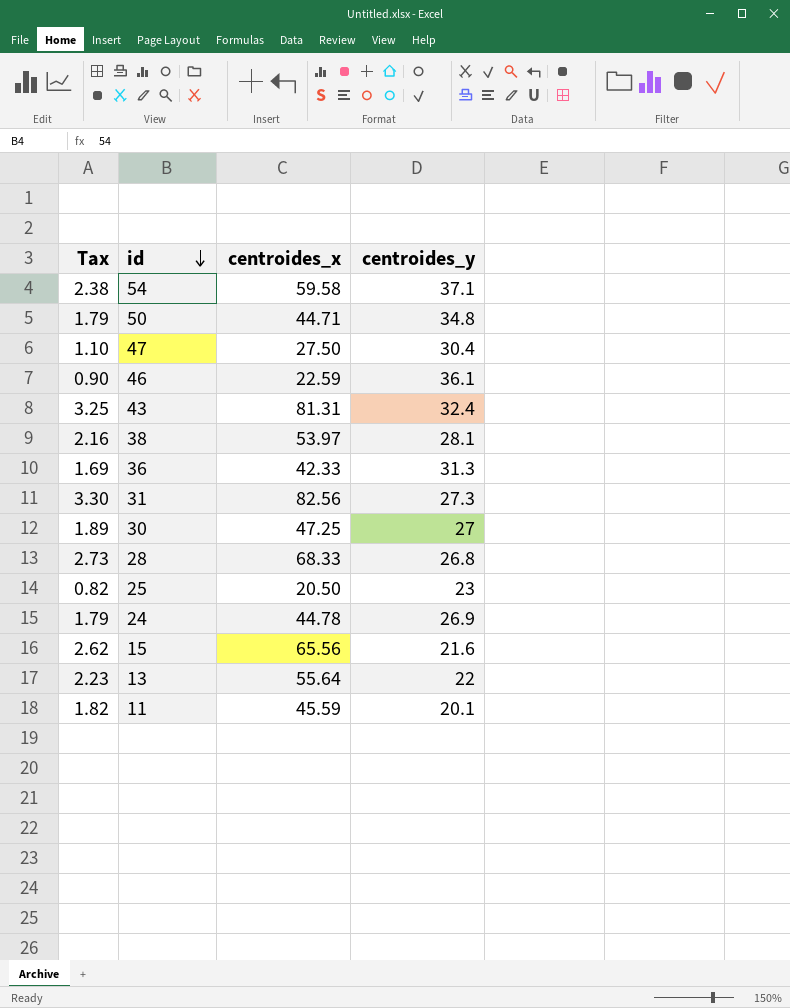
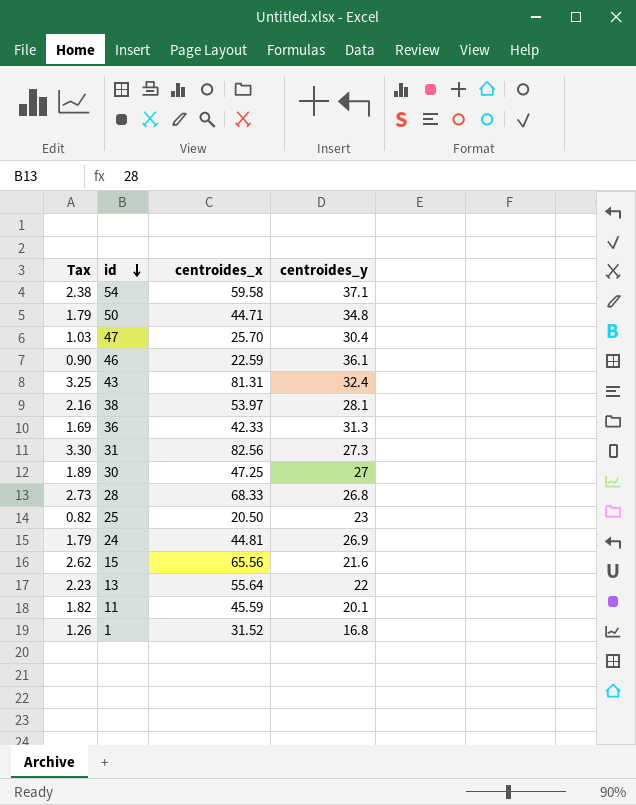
47 | Tax: 1.10 -> 1.03
47 | centroides_x: 27.50 -> 25.70
24 | centroides_x: 44.78 -> 44.81
row 1: none -> 1.26 | 31.52 | 16.8

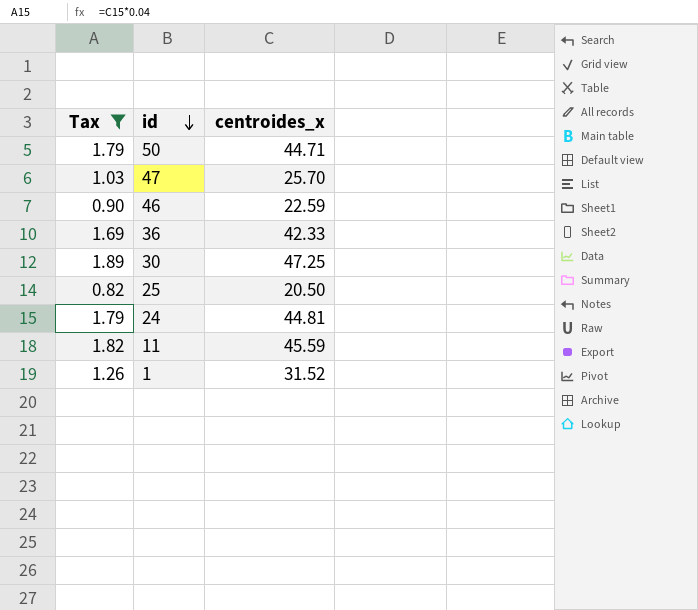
filter: none -> Tax <= 1.89
column centroides_y | position: 4 -> none

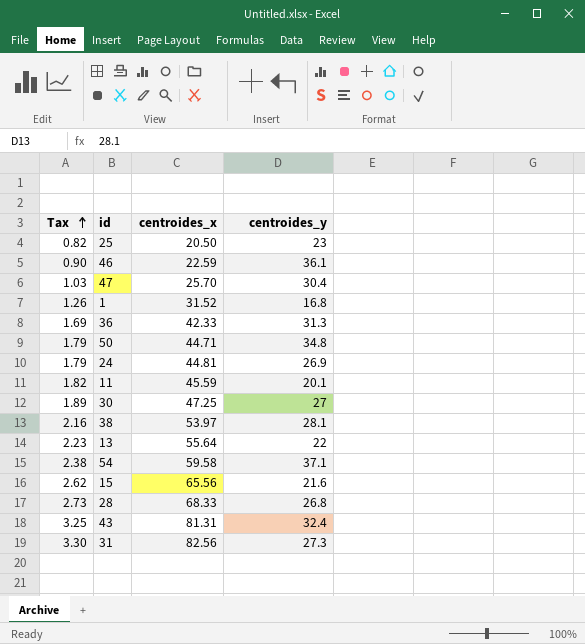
filter: Tax <= 1.89 -> none
row order: id descending -> Tax ascending
column centroides_y | position: none -> 4

